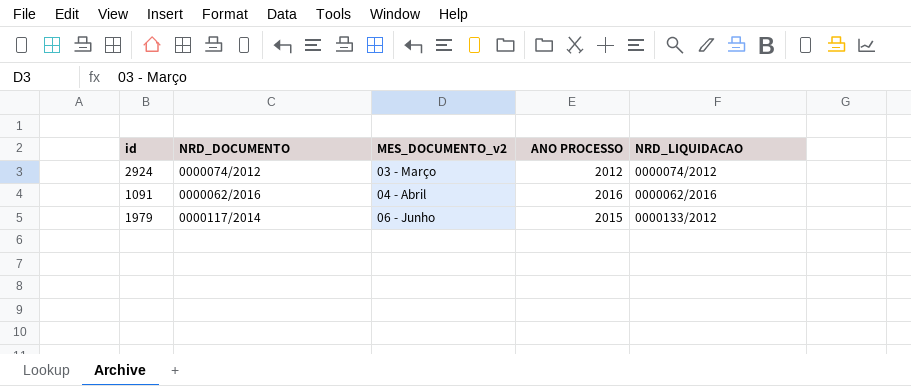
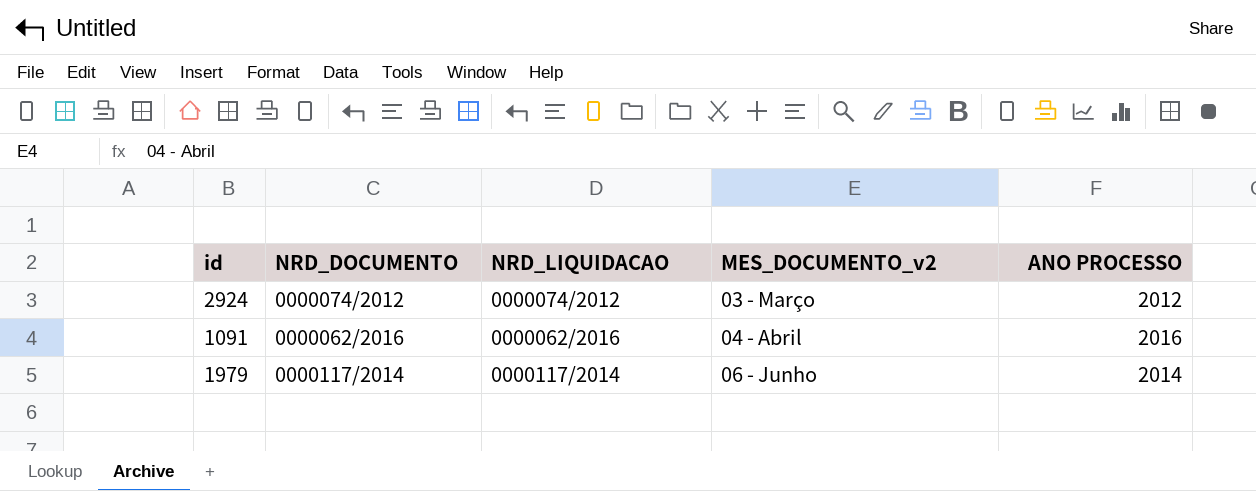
column NRD_LIQUIDACAO | position: 5 -> 3
1979 | NRD_LIQUIDACAO: 0000133/2012 -> 0000117/2014
1979 | ANO PROCESSO: 2015 -> 2014

